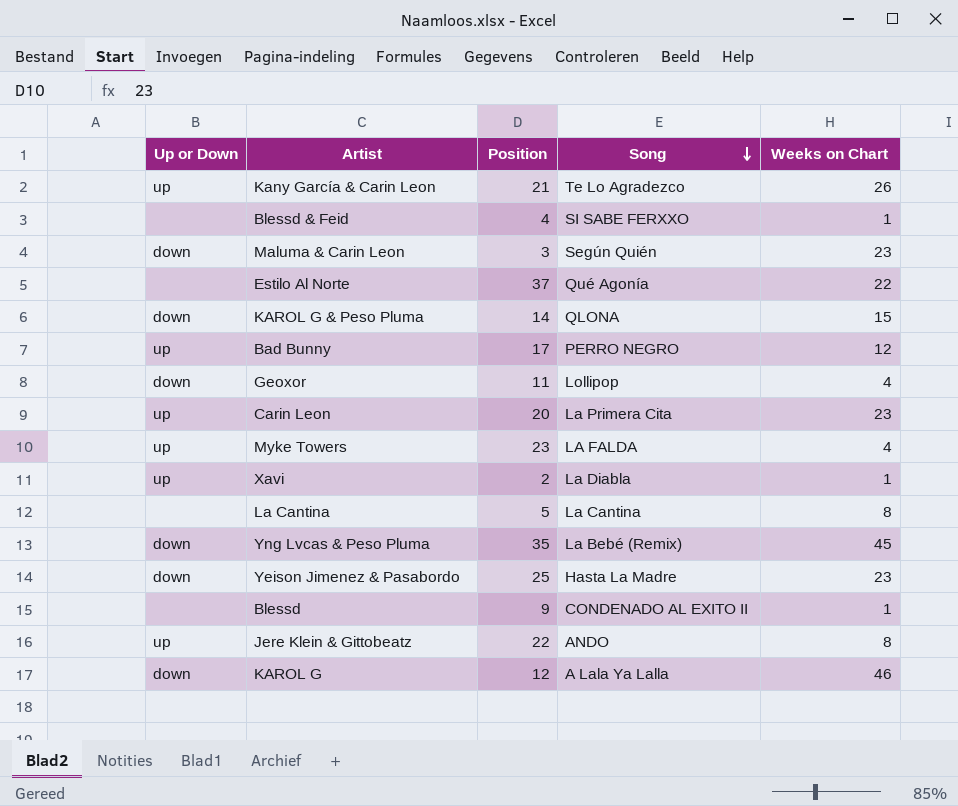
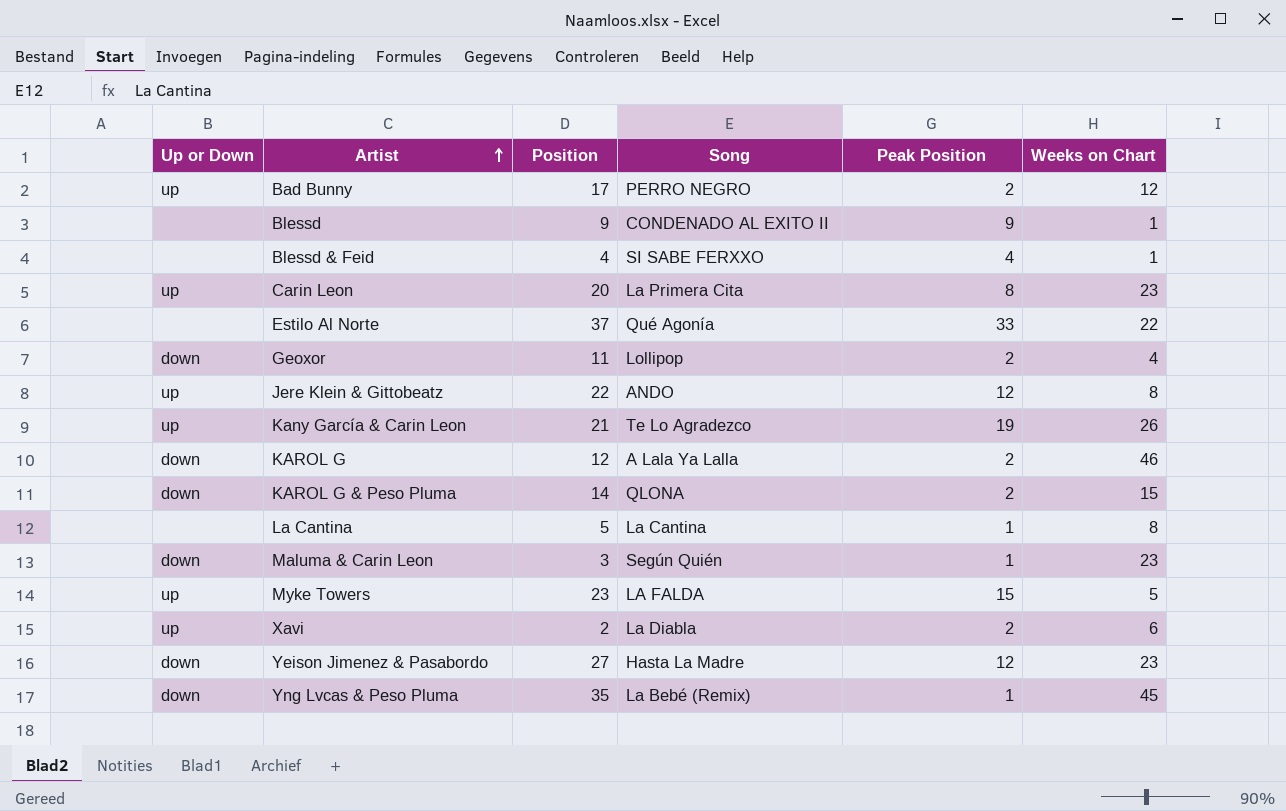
row order: Song descending -> Artist ascending
column Peak Position | position: none -> 5
Myke Towers | Weeks on Chart: 4 -> 5
Xavi | Weeks on Chart: 1 -> 6
Yeison Jimenez & Pasabordo | Position: 25 -> 27

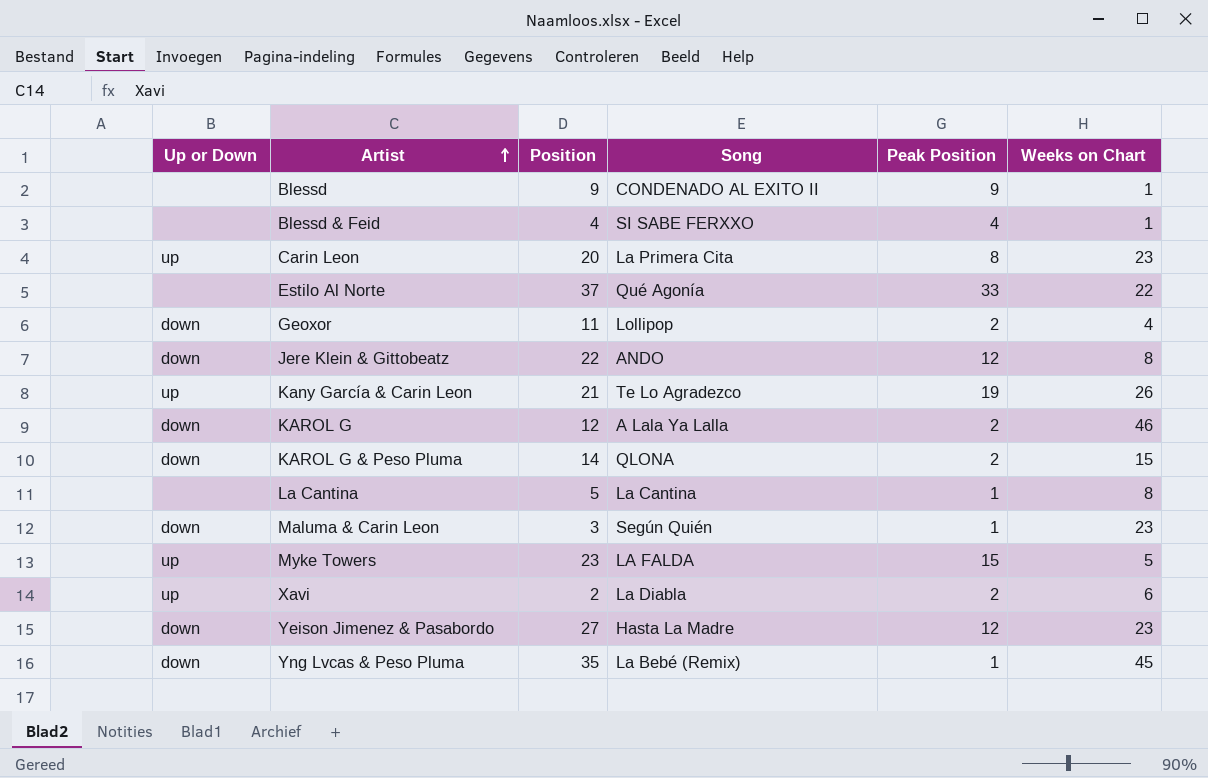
row Bad Bunny: up | 17 | PERRO NEGRO | 2 | 12 -> none
Jere Klein & Gittobeatz | Up or Down: up -> down

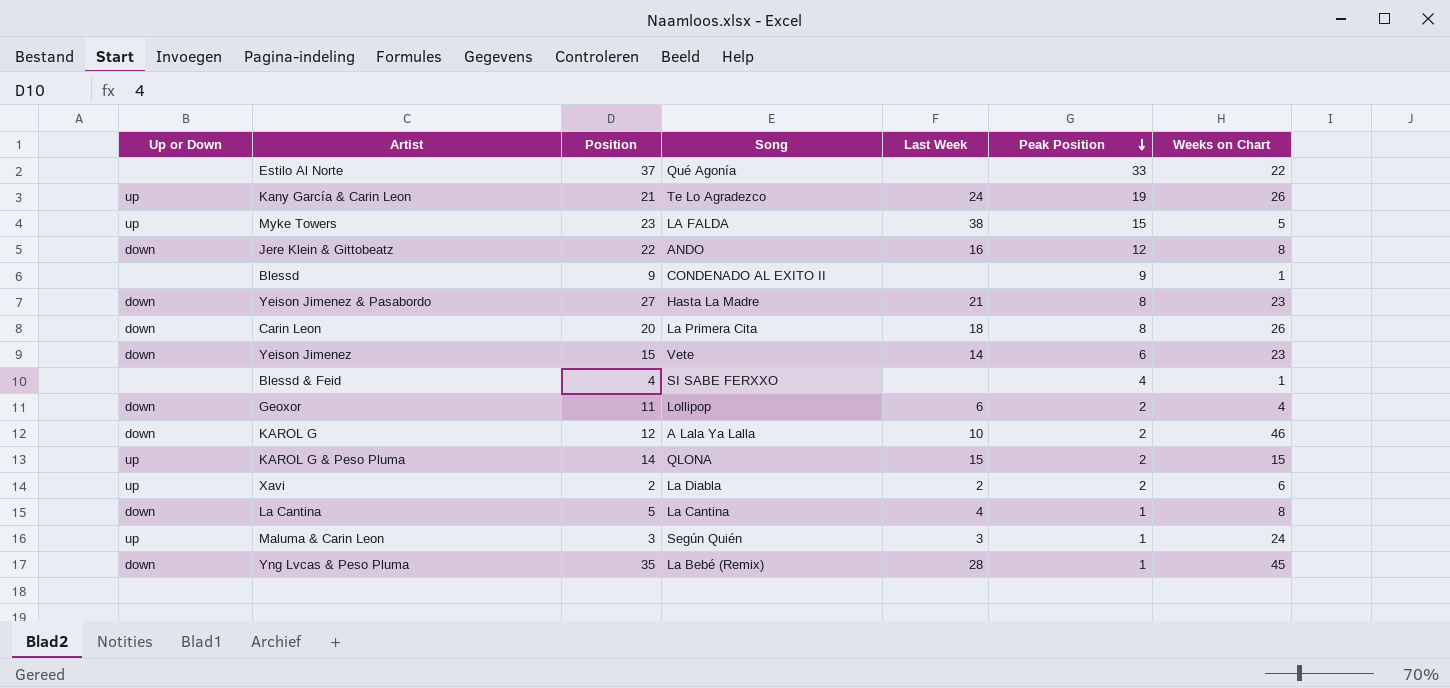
row order: Artist ascending -> Peak Position descending
column Last Week | position: none -> 5
Yeison Jimenez & Pasabordo | Peak Position: 12 -> 8
Carin Leon | Up or Down: up -> down
Carin Leon | Weeks on Chart: 23 -> 26
row Yeison Jimenez: none -> down | 15 | Vete | 14 | 6 | 23
KAROL G & Peso Pluma | Up or Down: down -> up
La Cantina | Up or Down: none -> down
Maluma & Carin Leon | Up or Down: down -> up
Maluma & Carin Leon | Weeks on Chart: 23 -> 24

